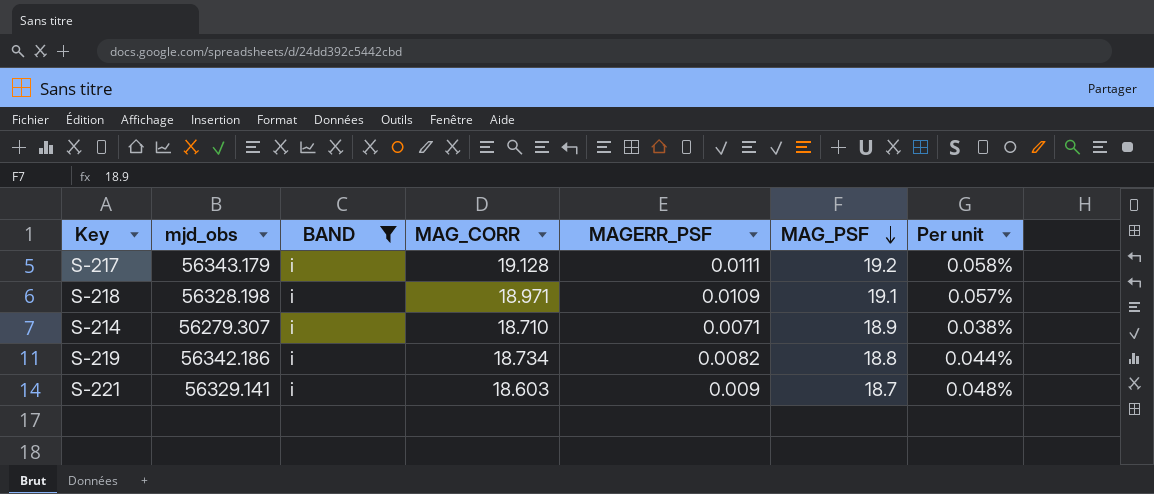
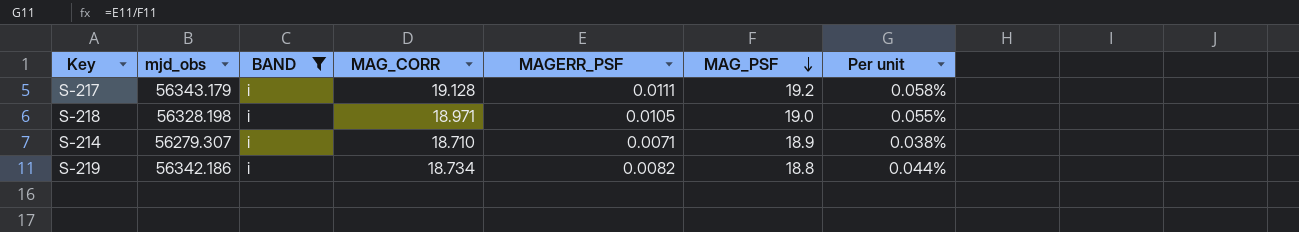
row S-221: 56329.141 | i | 18.603 | 0.009 | 18.7 | 0.048% -> none
S-218 | MAGERR_PSF: 0.0109 -> 0.0105
S-218 | MAG_PSF: 19.1 -> 19.0
S-218 | Per unit: 0.057% -> 0.055%

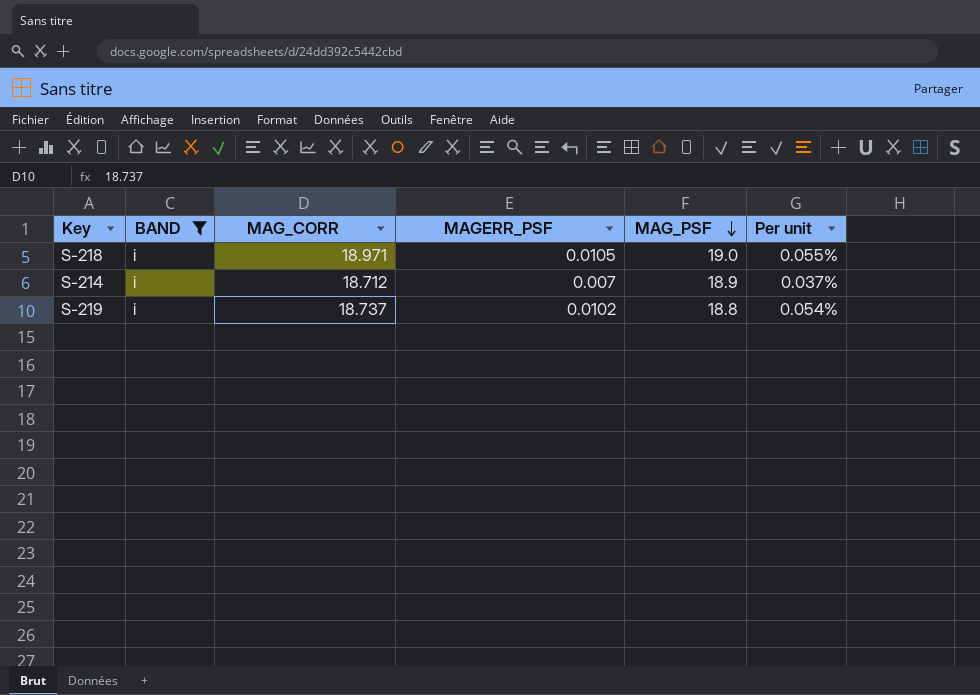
column mjd_obs | position: 2 -> none
row S-217: 56343.179 | i | 19.128 | 0.0111 | 19.2 | 0.058% -> none
S-214 | MAG_CORR: 18.710 -> 18.712
S-214 | MAGERR_PSF: 0.0071 -> 0.007
S-214 | Per unit: 0.038% -> 0.037%
S-219 | MAG_CORR: 18.734 -> 18.737
S-219 | MAGERR_PSF: 0.0082 -> 0.0102
S-219 | Per unit: 0.044% -> 0.054%

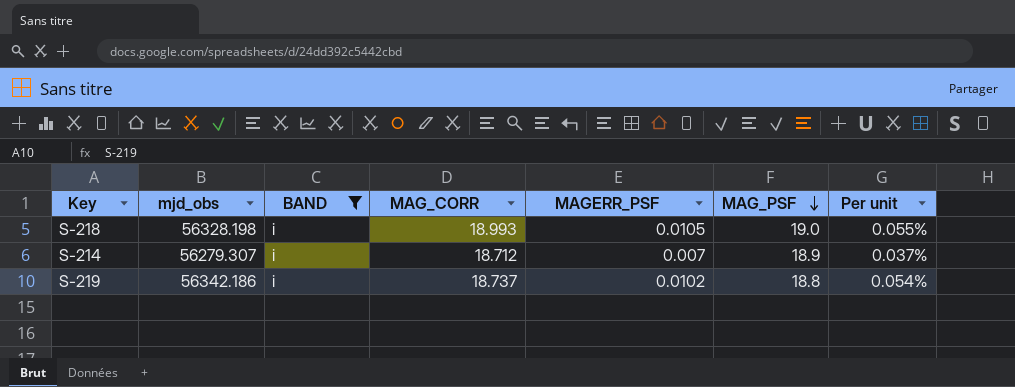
column mjd_obs | position: none -> 2
S-218 | MAG_CORR: 18.971 -> 18.993

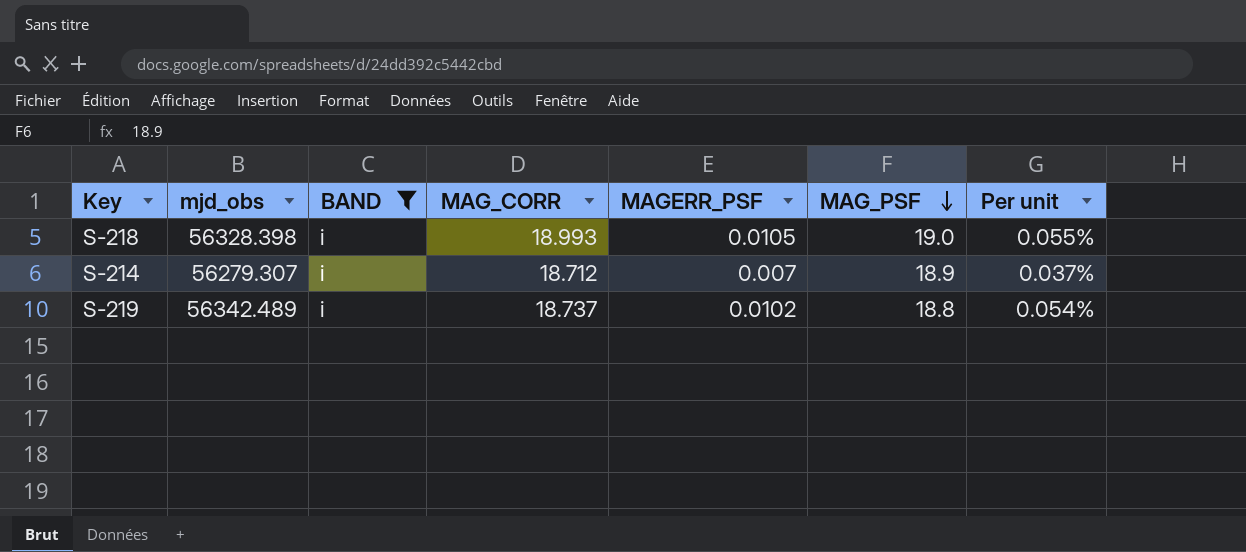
S-218 | mjd_obs: 56328.198 -> 56328.398
S-219 | mjd_obs: 56342.186 -> 56342.489

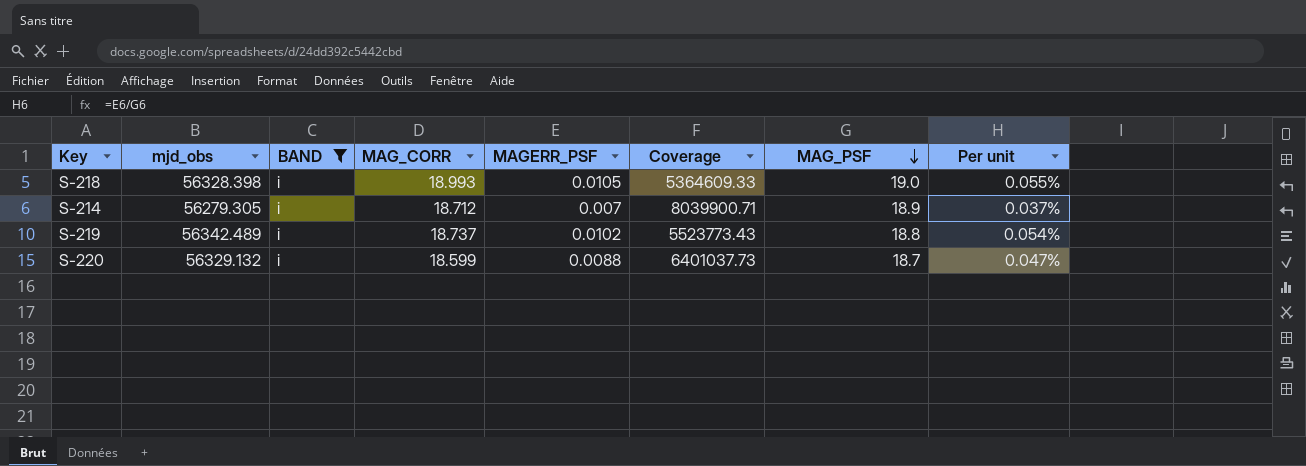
column Coverage | formula: none -> [mjd_obs] / [MAGERR_PSF]
S-214 | mjd_obs: 56279.307 -> 56279.305
row S-220: none -> 56329.132 | i | 18.599 | 0.0088 | 6401037.73 | 18.7 | 0.047%

